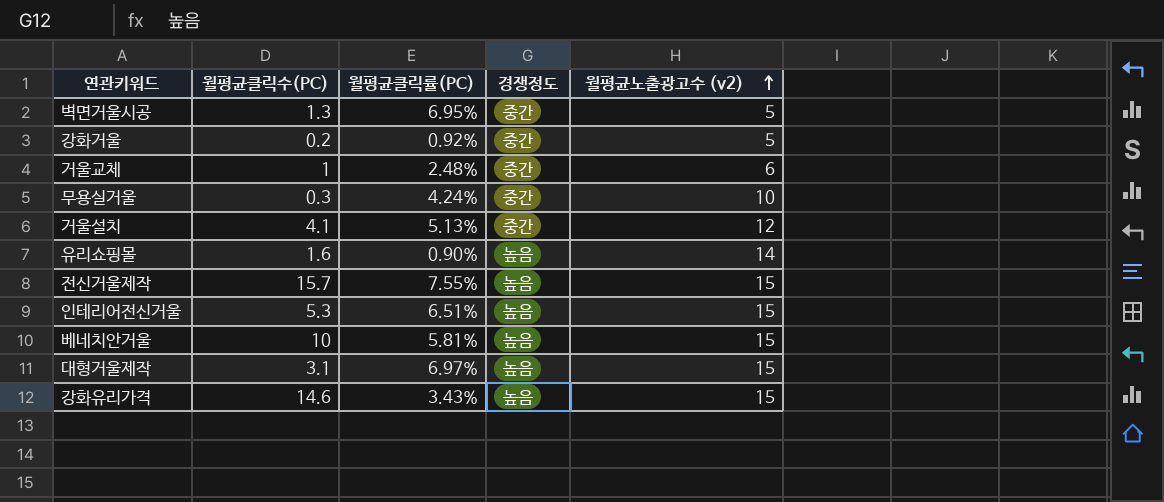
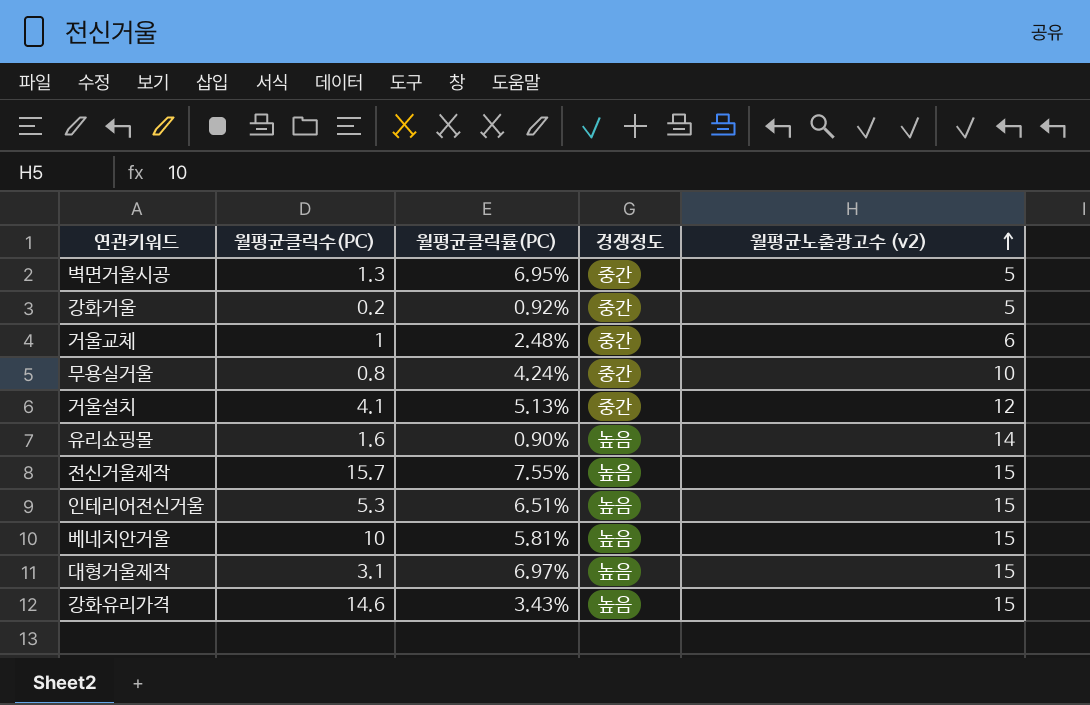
무용실거울 | 월평균클릭수(PC): 0.3 -> 0.8

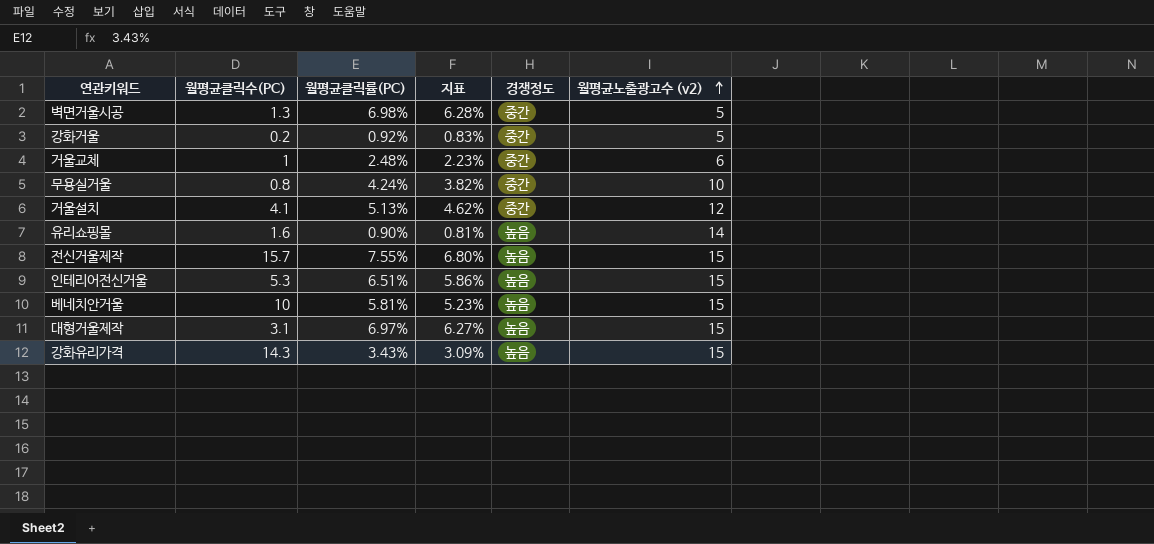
column 지표 | formula: none -> [월평균클릭률(PC)] * 0.9
벽면거울시공 | 월평균클릭률(PC): 6.95% -> 6.98%
강화유리가격 | 월평균클릭수(PC): 14.6 -> 14.3

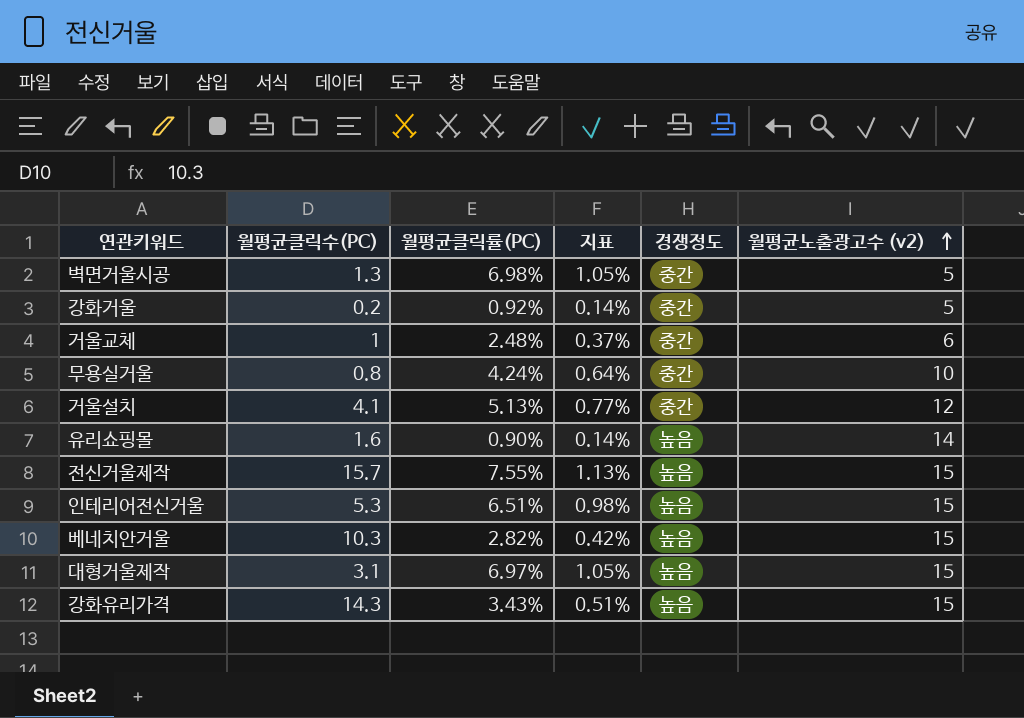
column 지표 | formula: [월평균클릭률(PC)] * 0.9 -> [월평균클릭률(PC)] * 0.15
베네치안거울 | 월평균클릭수(PC): 10 -> 10.3
베네치안거울 | 월평균클릭률(PC): 5.81% -> 2.82%

